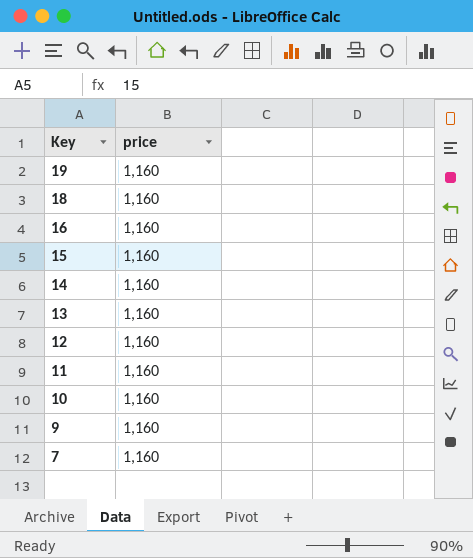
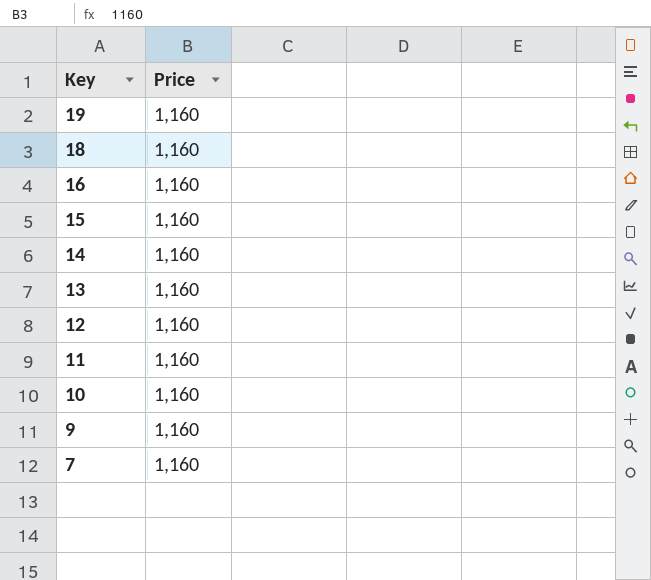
column name: price -> Price

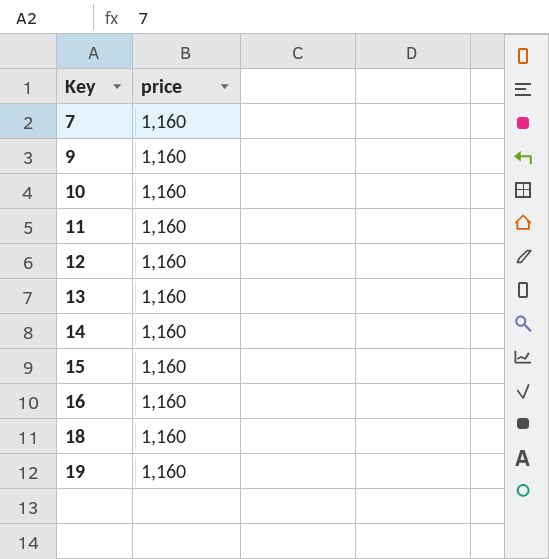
row order: Key descending -> Key ascending
column name: Price -> price

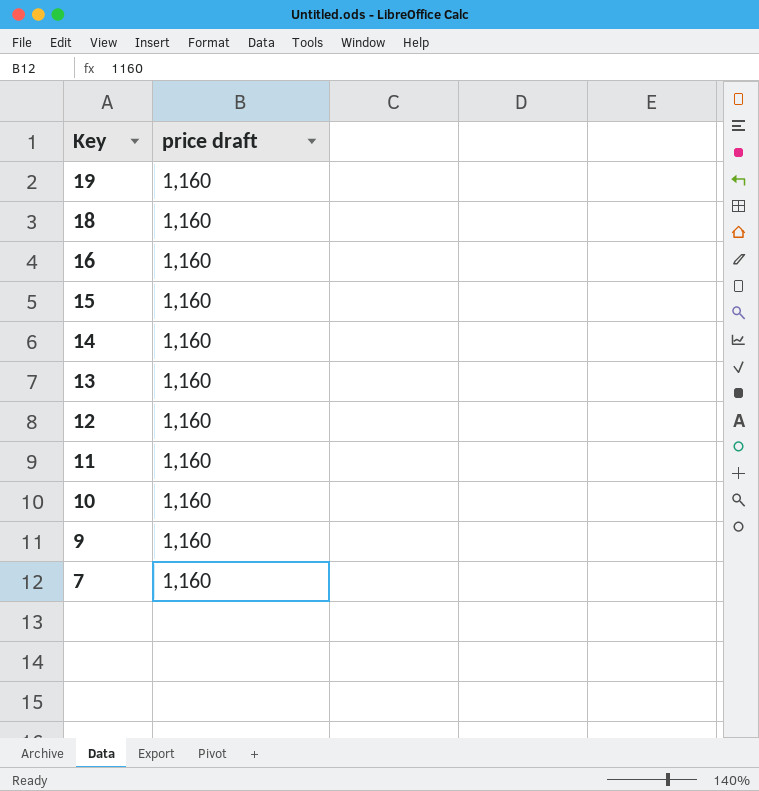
row order: Key ascending -> Key descending
column name: price -> price draft

